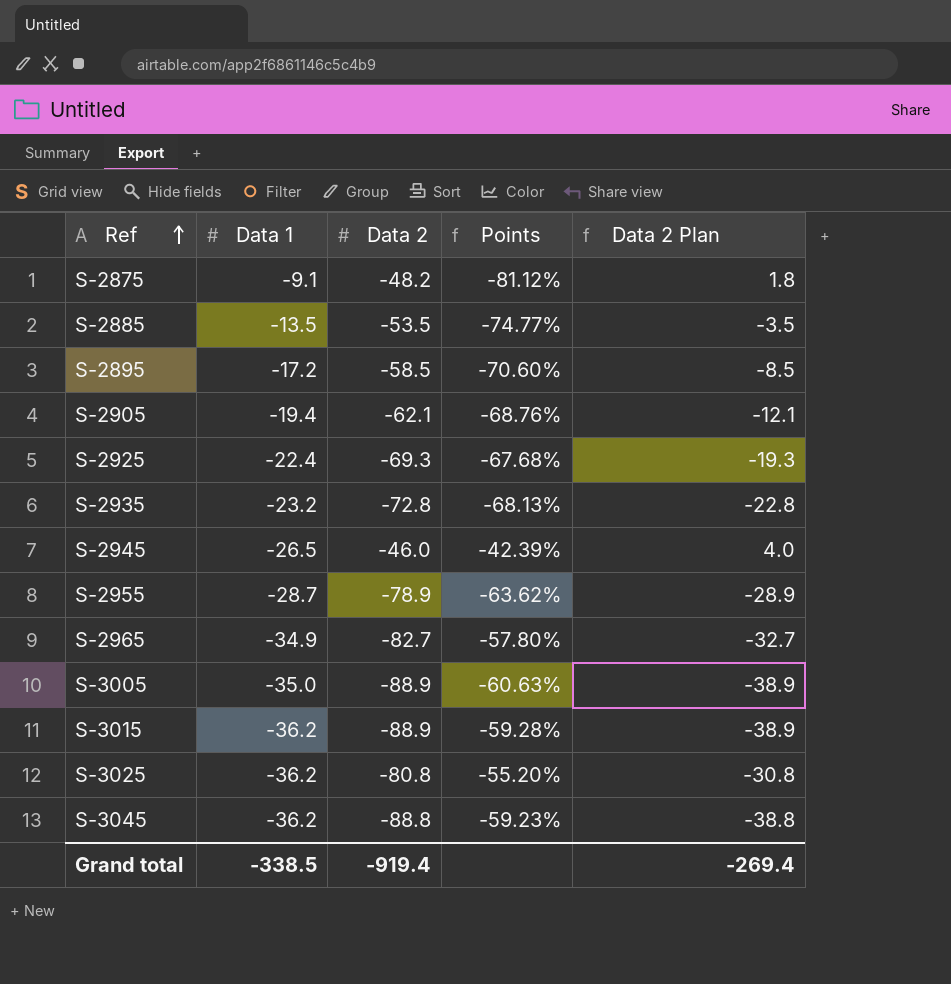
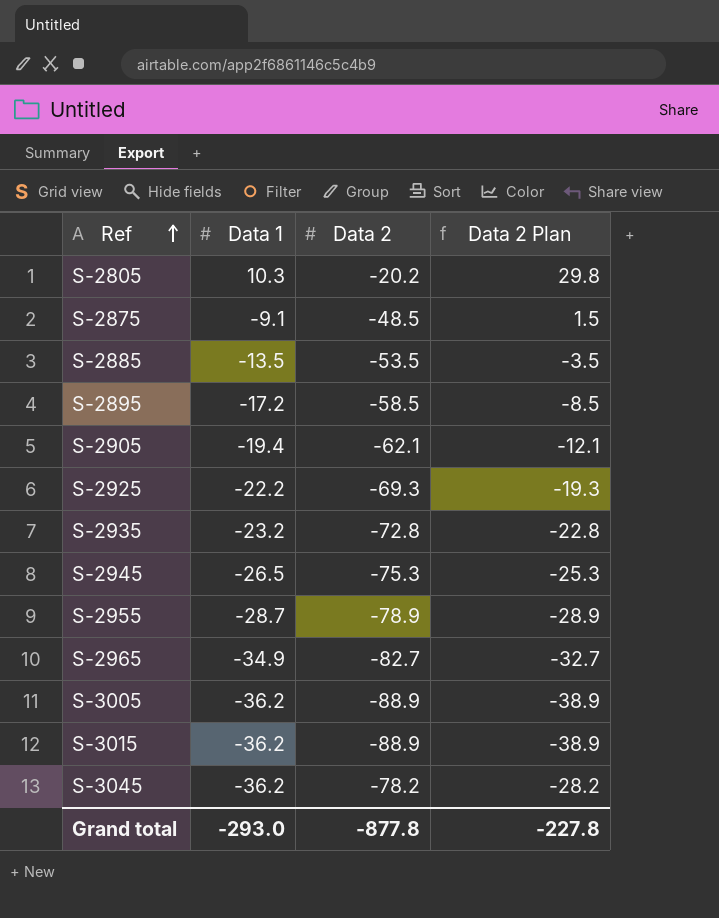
column Points | formula: ([Data 1] - [Data 2]) / [Data 2] -> none
row S-3025: -36.2 | -80.8 | -55.20% | -30.8 -> none
row S-2805: none -> 10.3 | -20.2 | 29.8
S-2875 | Data 2: -48.2 -> -48.5
S-2875 | Data 2 Plan: 1.8 -> 1.5
S-2925 | Data 1: -22.4 -> -22.2
S-2945 | Data 2: -46.0 -> -75.3
S-2945 | Data 2 Plan: 4.0 -> -25.3
S-3005 | Data 1: -35.0 -> -36.2
S-3045 | Data 2: -88.8 -> -78.2
S-3045 | Data 2 Plan: -38.8 -> -28.2
Grand total | Data 1: -338.5 -> -293.0
Grand total | Data 2: -919.4 -> -877.8
Grand total | Data 2 Plan: -269.4 -> -227.8

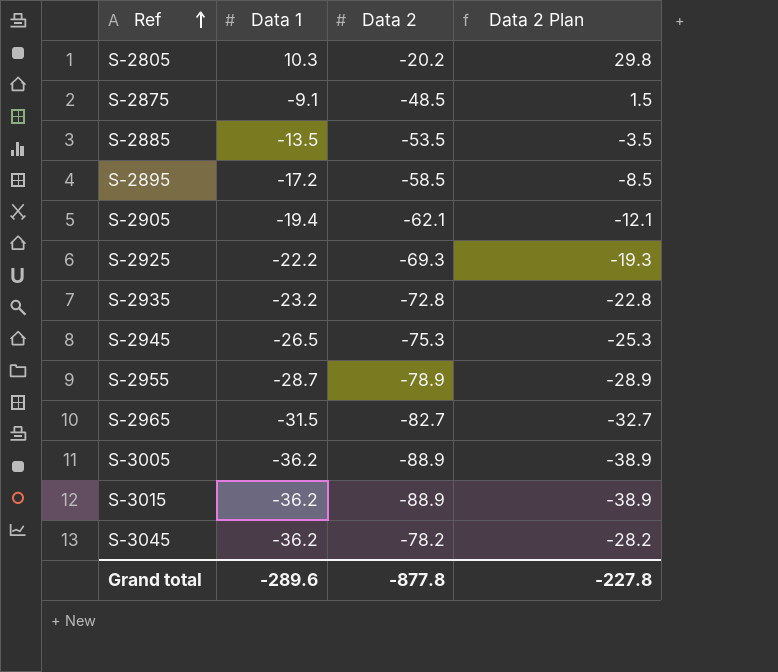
S-2965 | Data 1: -34.9 -> -31.5
Grand total | Data 1: -293.0 -> -289.6

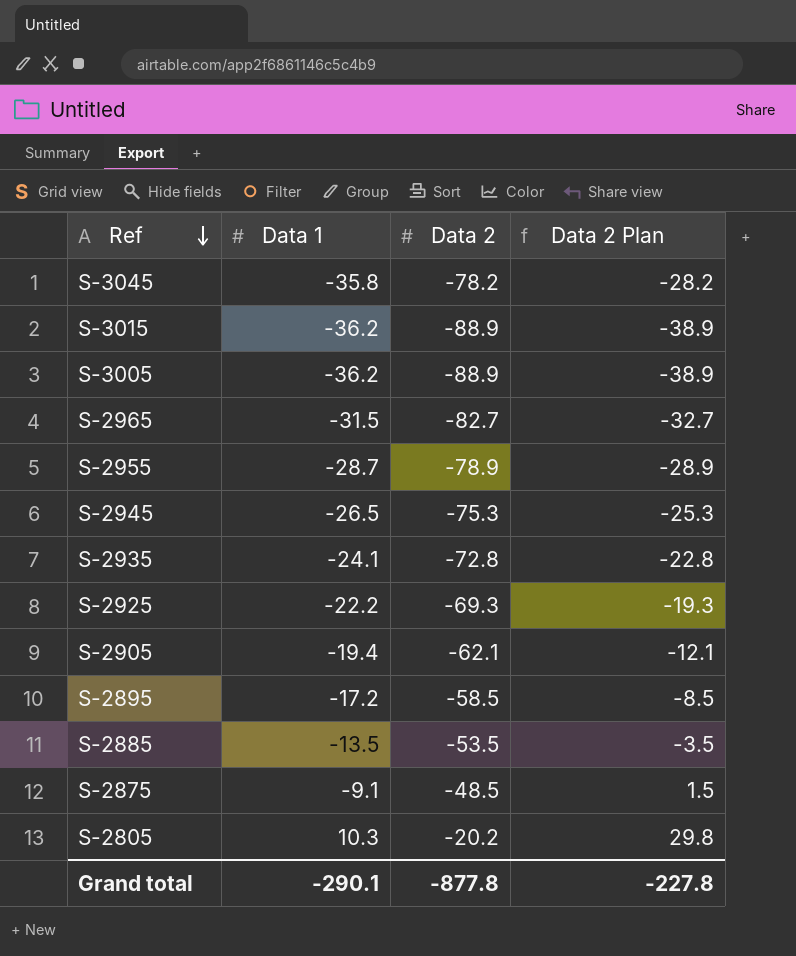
row order: Ref ascending -> Ref descending
S-3045 | Data 1: -36.2 -> -35.8
S-2935 | Data 1: -23.2 -> -24.1
Grand total | Data 1: -289.6 -> -290.1

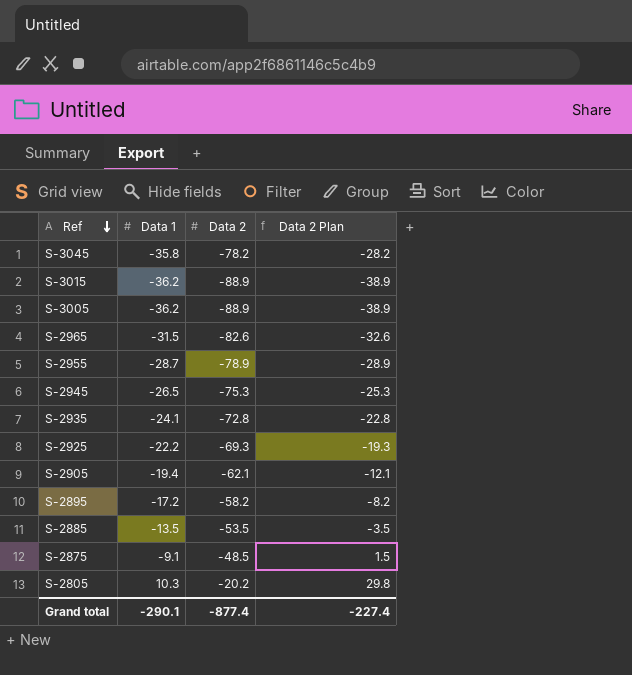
S-2965 | Data 2: -82.7 -> -82.6
S-2965 | Data 2 Plan: -32.7 -> -32.6
S-2895 | Data 2: -58.5 -> -58.2
S-2895 | Data 2 Plan: -8.5 -> -8.2
Grand total | Data 2: -877.8 -> -877.4
Grand total | Data 2 Plan: -227.8 -> -227.4

